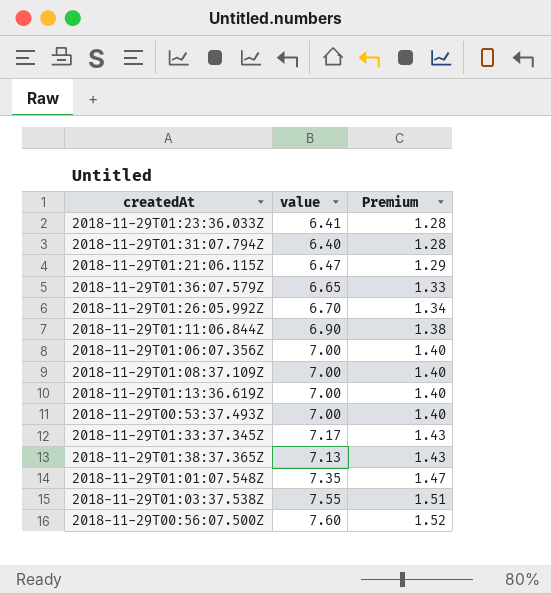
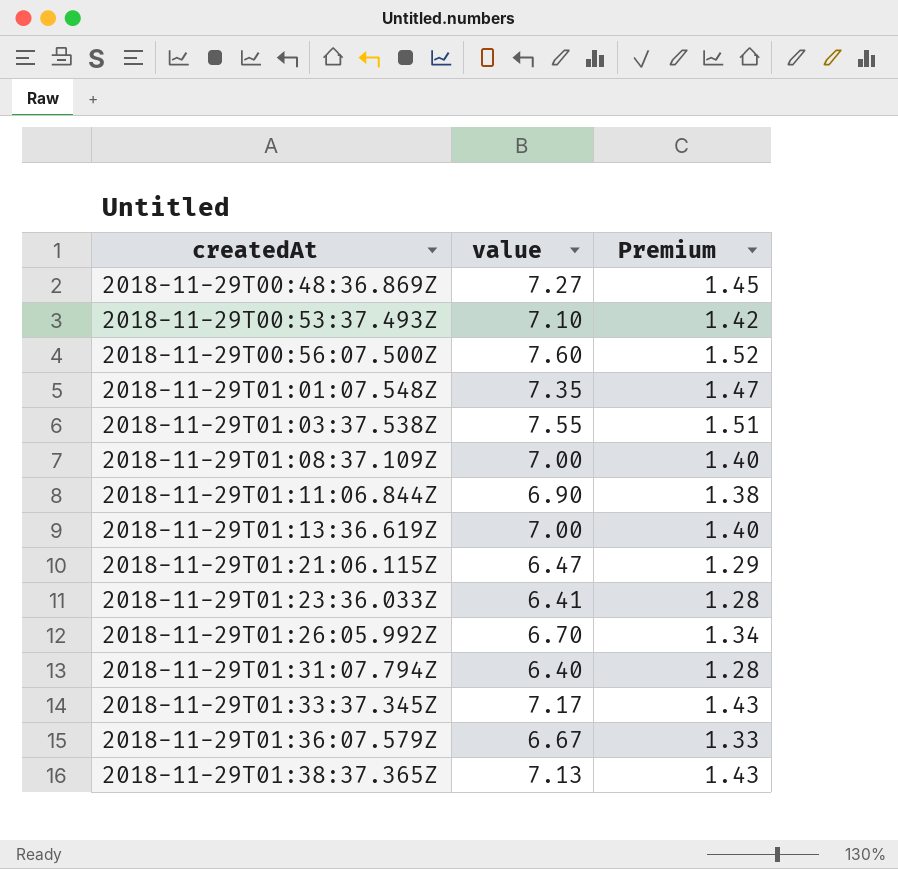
row order: Premium ascending -> createdAt ascending
row 2018-11-29T01:06:07.356Z: 7.00 | 1.40 -> none
row 2018-11-29T00:48:36.869Z: none -> 7.27 | 1.45
2018-11-29T00:53:37.493Z | value: 7.00 -> 7.10
2018-11-29T00:53:37.493Z | Premium: 1.40 -> 1.42
2018-11-29T01:36:07.579Z | value: 6.65 -> 6.67

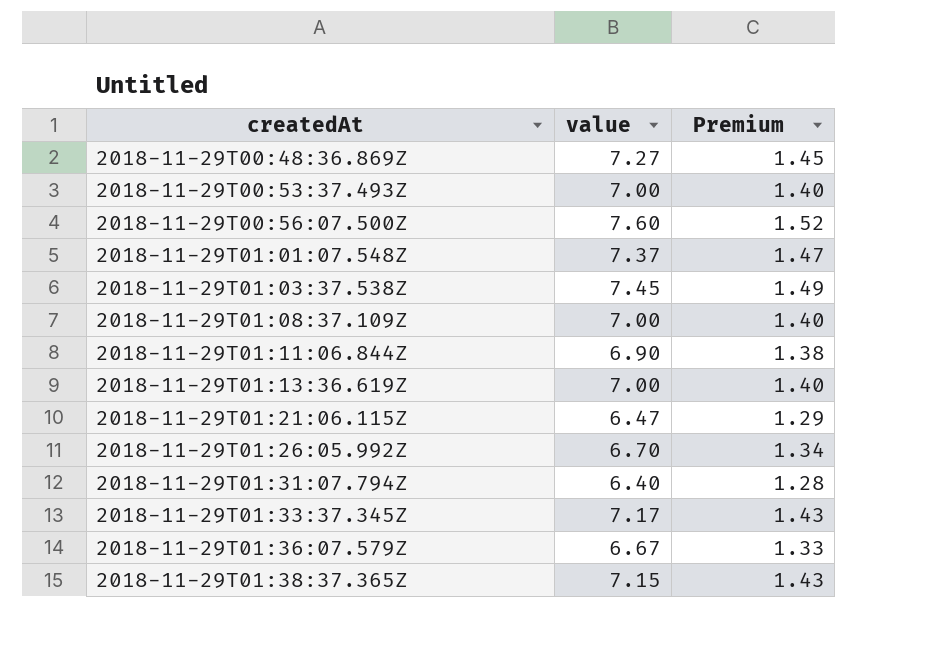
row 2018-11-29T01:23:36.033Z: 6.41 | 1.28 -> none
2018-11-29T00:53:37.493Z | value: 7.10 -> 7.00
2018-11-29T00:53:37.493Z | Premium: 1.42 -> 1.40
2018-11-29T01:01:07.548Z | value: 7.35 -> 7.37
2018-11-29T01:03:37.538Z | value: 7.55 -> 7.45
2018-11-29T01:03:37.538Z | Premium: 1.51 -> 1.49
2018-11-29T01:38:37.365Z | value: 7.13 -> 7.15

